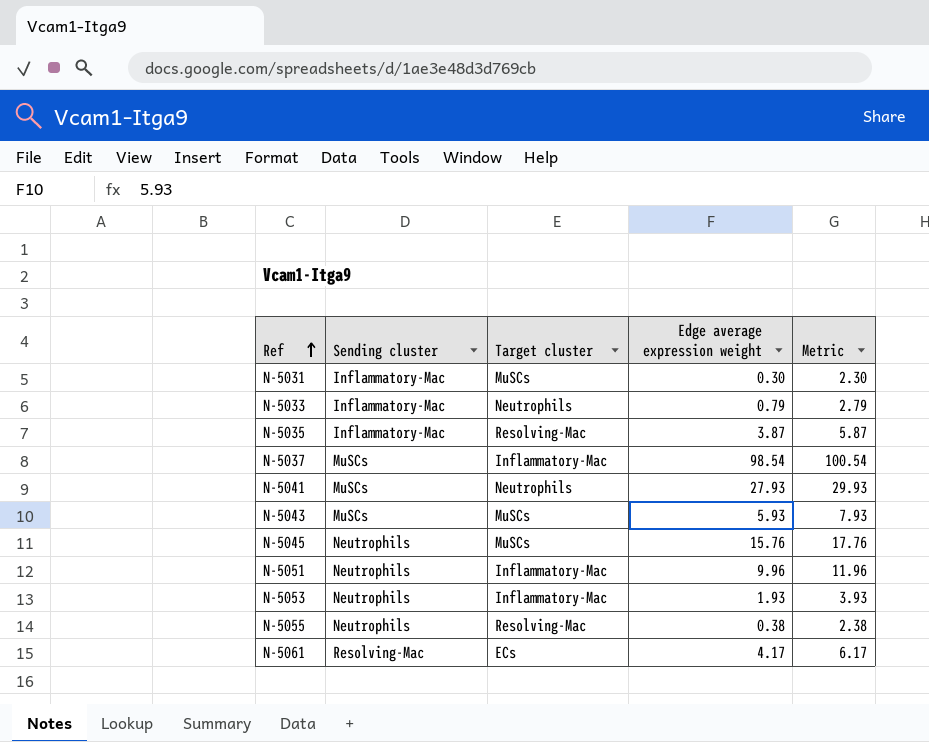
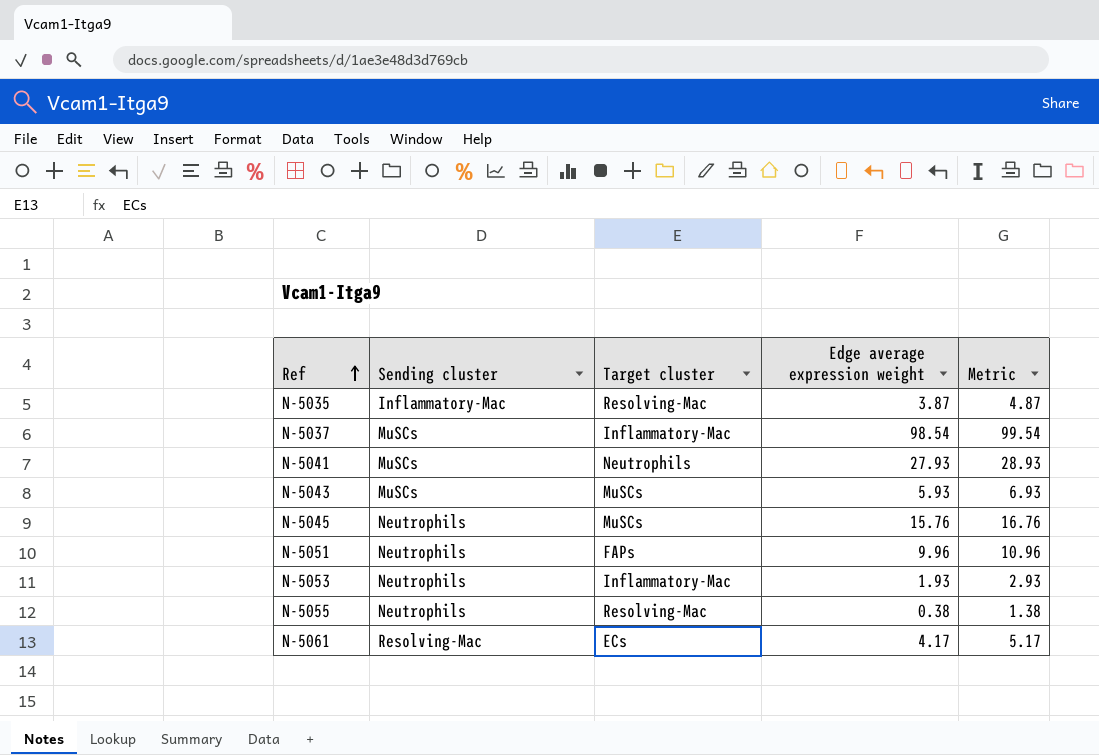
column Metric | formula: [Edge average expression weight] + 2 -> [Edge average expression weight] + 1
row N-5031: Inflammatory-Mac | MuSCs | 0.30 | 2.30 -> none
row N-5033: Inflammatory-Mac | Neutrophils | 0.79 | 2.79 -> none
N-5051 | Target cluster: Inflammatory-Mac -> FAPs

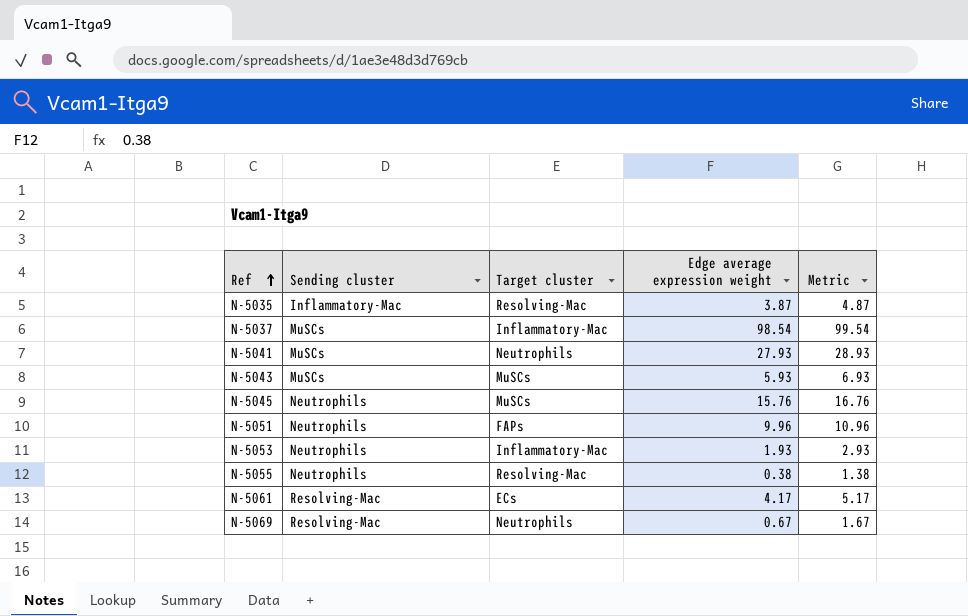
row N-5069: none -> Resolving-Mac | Neutrophils | 0.67 | 1.67

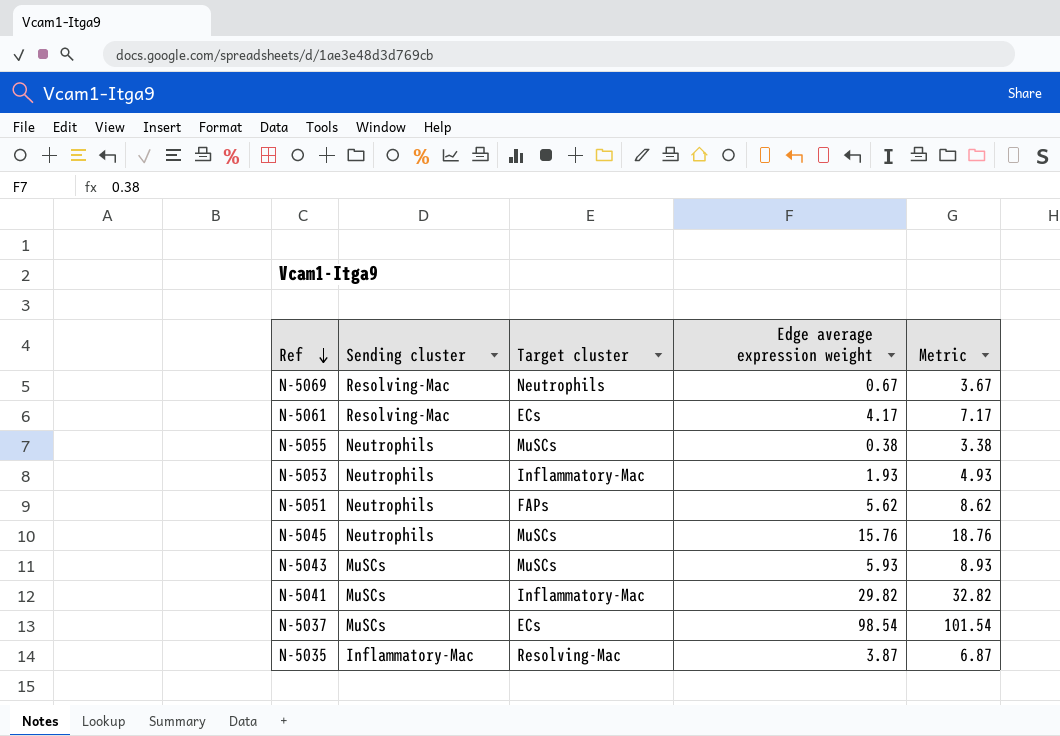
row order: Ref ascending -> Ref descending
column Metric | formula: [Edge average expression weight] + 1 -> [Edge average expression weight] + 3
N-5055 | Target cluster: Resolving-Mac -> MuSCs
N-5051 | Edge average expression weight: 9.96 -> 5.62
N-5041 | Target cluster: Neutrophils -> Inflammatory-Mac
N-5041 | Edge average expression weight: 27.93 -> 29.82
N-5037 | Target cluster: Inflammatory-Mac -> ECs

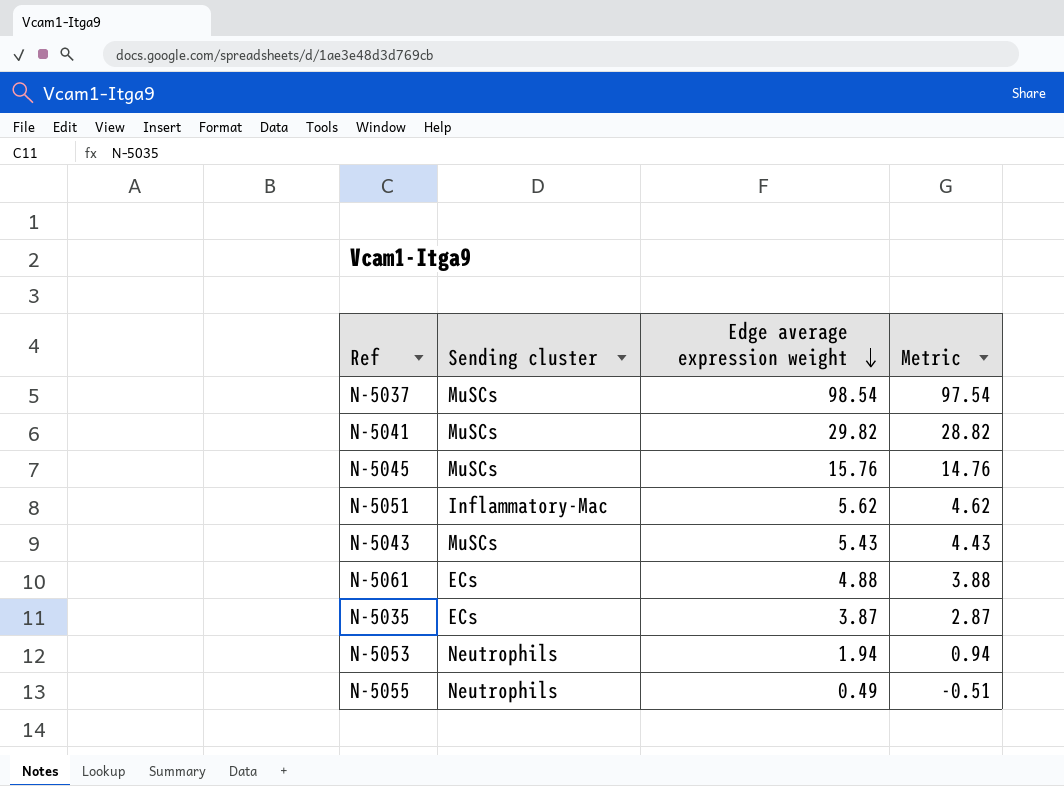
row order: Ref descending -> Edge average expression weight descending
column Target cluster | position: 3 -> none
column Metric | formula: [Edge average expression weight] + 3 -> [Edge average expression weight] - 1
row N-5069: Resolving-Mac | Neutrophils | 0.67 | 3.67 -> none
N-5045 | Sending cluster: Neutrophils -> MuSCs
N-5051 | Sending cluster: Neutrophils -> Inflammatory-Mac
N-5043 | Edge average expression weight: 5.93 -> 5.43
N-5061 | Sending cluster: Resolving-Mac -> ECs
N-5061 | Edge average expression weight: 4.17 -> 4.88
N-5035 | Sending cluster: Inflammatory-Mac -> ECs
N-5053 | Edge average expression weight: 1.93 -> 1.94
N-5055 | Edge average expression weight: 0.38 -> 0.49

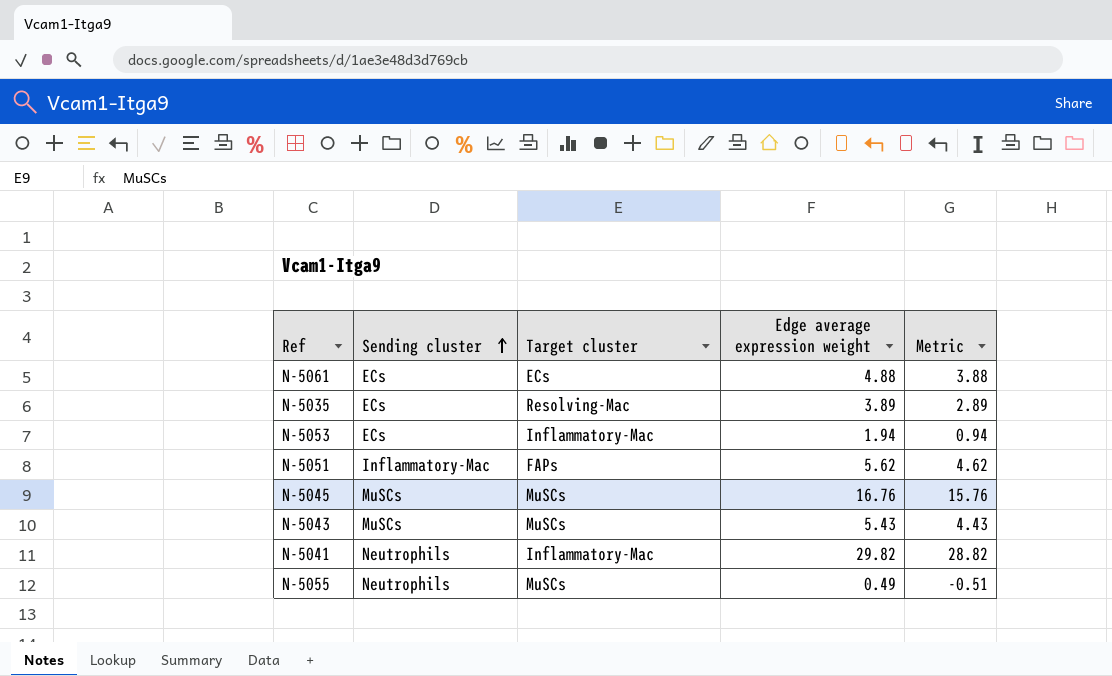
row order: Edge average expression weight descending -> Sending cluster ascending
column Target cluster | position: none -> 3
row N-5037: MuSCs | 98.54 | 97.54 -> none
N-5035 | Edge average expression weight: 3.87 -> 3.89
N-5035 | Metric: 2.87 -> 2.89
N-5053 | Sending cluster: Neutrophils -> ECs
N-5045 | Edge average expression weight: 15.76 -> 16.76
N-5045 | Metric: 14.76 -> 15.76
N-5041 | Sending cluster: MuSCs -> Neutrophils

